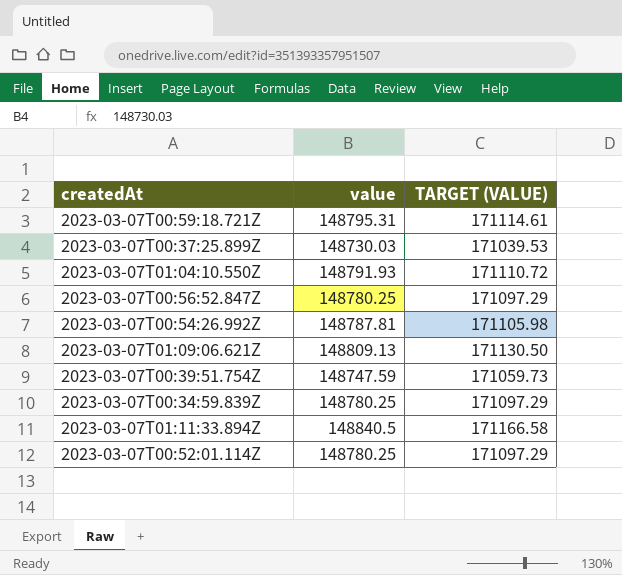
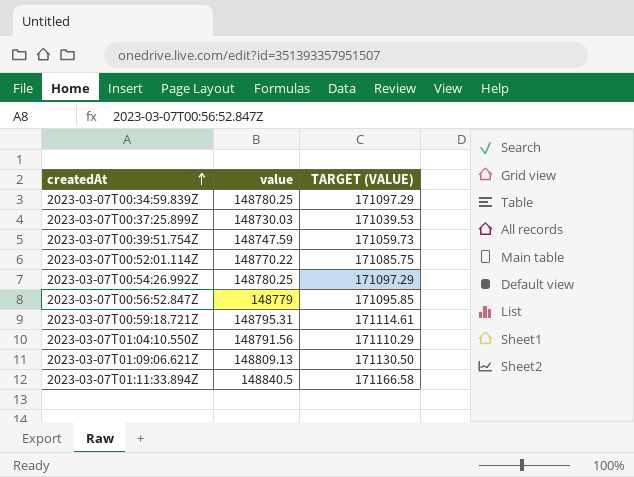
row order: none -> createdAt ascending
2023-03-07T00:52:01.114Z | value: 148780.25 -> 148770.22
2023-03-07T00:52:01.114Z | TARGET (VALUE): 171097.29 -> 171085.75
2023-03-07T00:54:26.992Z | value: 148787.81 -> 148780.25
2023-03-07T00:54:26.992Z | TARGET (VALUE): 171105.98 -> 171097.29
2023-03-07T00:56:52.847Z | value: 148780.25 -> 148779
2023-03-07T00:56:52.847Z | TARGET (VALUE): 171097.29 -> 171095.85
2023-03-07T01:04:10.550Z | value: 148791.93 -> 148791.56
2023-03-07T01:04:10.550Z | TARGET (VALUE): 171110.72 -> 171110.29

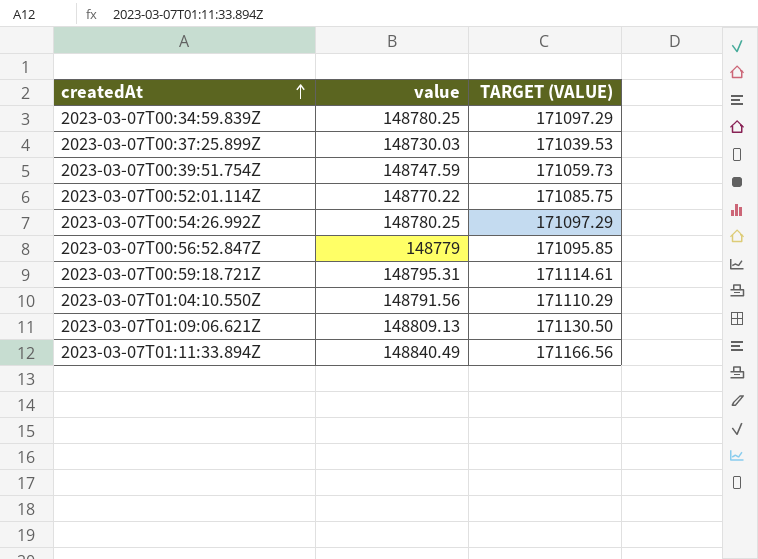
2023-03-07T01:11:33.894Z | value: 148840.5 -> 148840.49
2023-03-07T01:11:33.894Z | TARGET (VALUE): 171166.58 -> 171166.56

